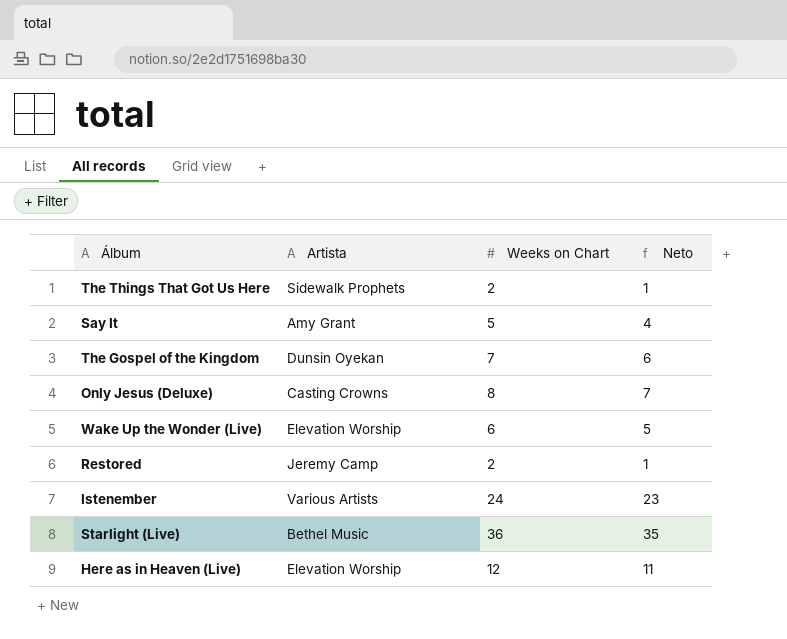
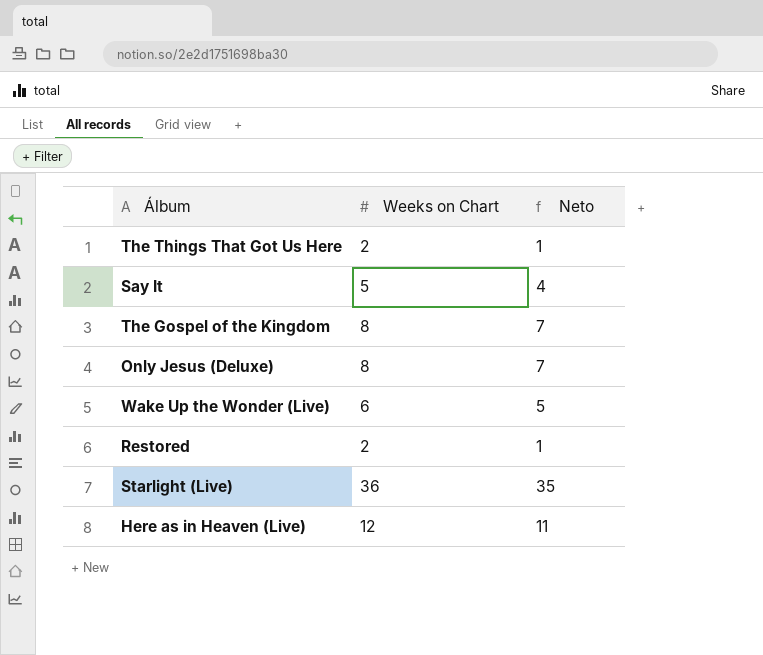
column Artista | position: 2 -> none
row Istenember: Various Artists | 24 | 23 -> none
The Gospel of the Kingdom | Weeks on Chart: 7 -> 8
The Gospel of the Kingdom | Neto: 6 -> 7

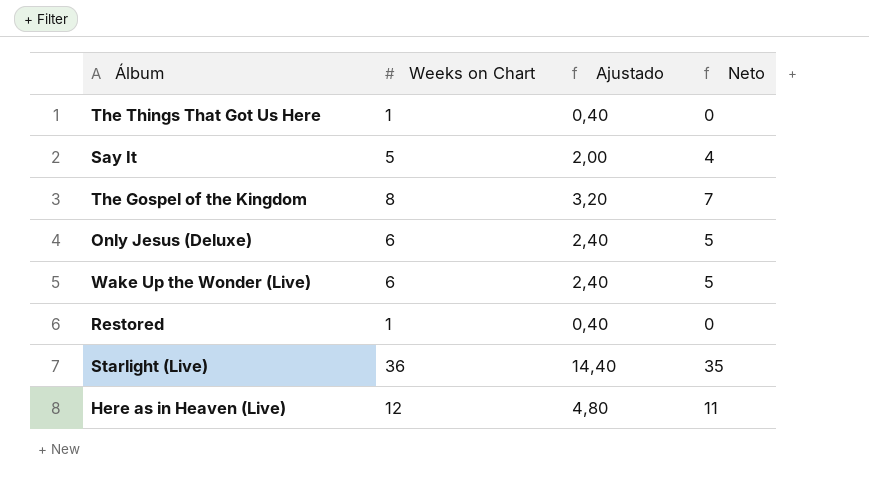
column Ajustado | formula: none -> [Weeks on Chart] * 0,4
The Things That Got Us Here | Weeks on Chart: 2 -> 1
The Things That Got Us Here | Neto: 1 -> 0
Only Jesus (Deluxe) | Weeks on Chart: 8 -> 6
Only Jesus (Deluxe) | Neto: 7 -> 5
Restored | Weeks on Chart: 2 -> 1
Restored | Neto: 1 -> 0

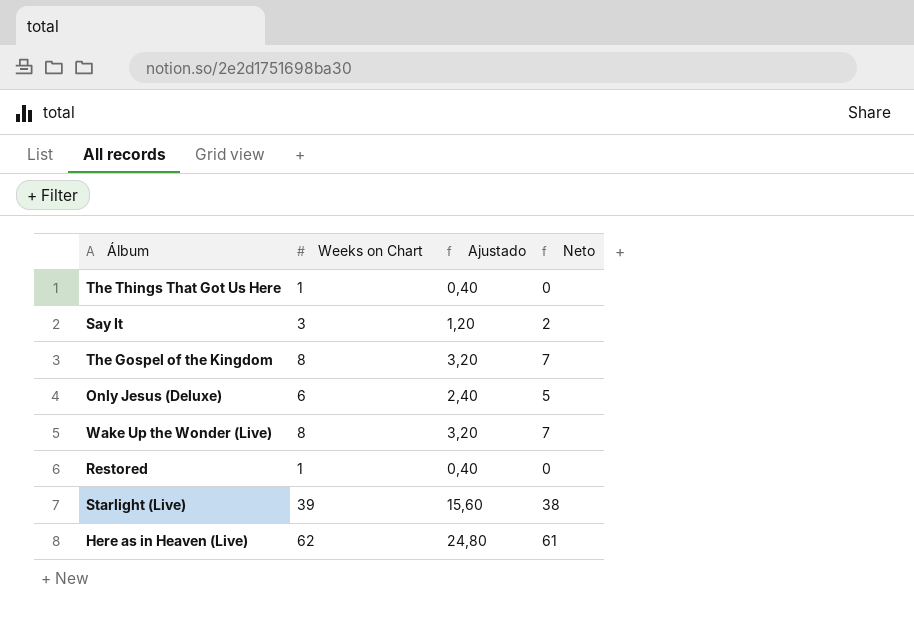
Say It | Weeks on Chart: 5 -> 3
Say It | Ajustado: 2,00 -> 1,20
Say It | Neto: 4 -> 2
Wake Up the Wonder (Live) | Weeks on Chart: 6 -> 8
Wake Up the Wonder (Live) | Ajustado: 2,40 -> 3,20
Wake Up the Wonder (Live) | Neto: 5 -> 7
Starlight (Live) | Weeks on Chart: 36 -> 39
Starlight (Live) | Ajustado: 14,40 -> 15,60
Starlight (Live) | Neto: 35 -> 38
Here as in Heaven (Live) | Weeks on Chart: 12 -> 62
Here as in Heaven (Live) | Ajustado: 4,80 -> 24,80
Here as in Heaven (Live) | Neto: 11 -> 61

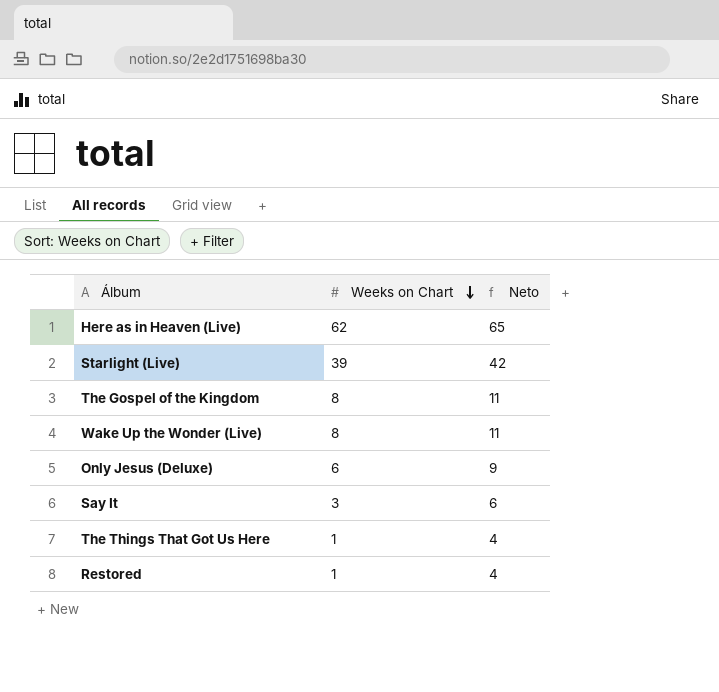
row order: none -> Weeks on Chart descending
column Ajustado | formula: [Weeks on Chart] * 0,4 -> none
column Neto | formula: [Weeks on Chart] - 1 -> [Weeks on Chart] + 3

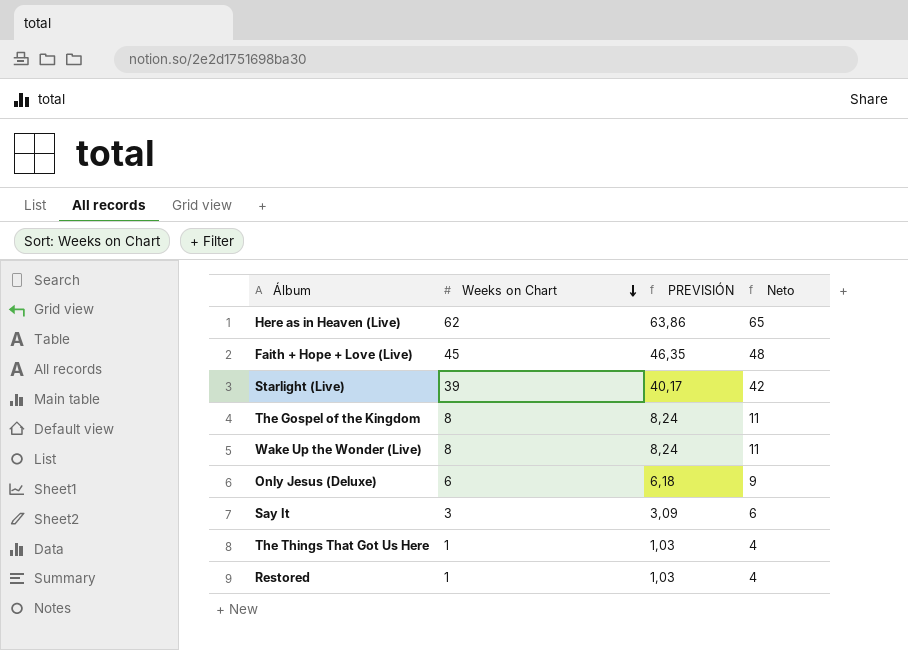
column PREVISIÓN | formula: none -> [Weeks on Chart] * 1,03
row Faith + Hope + Love (Live): none -> 45 | 46,35 | 48

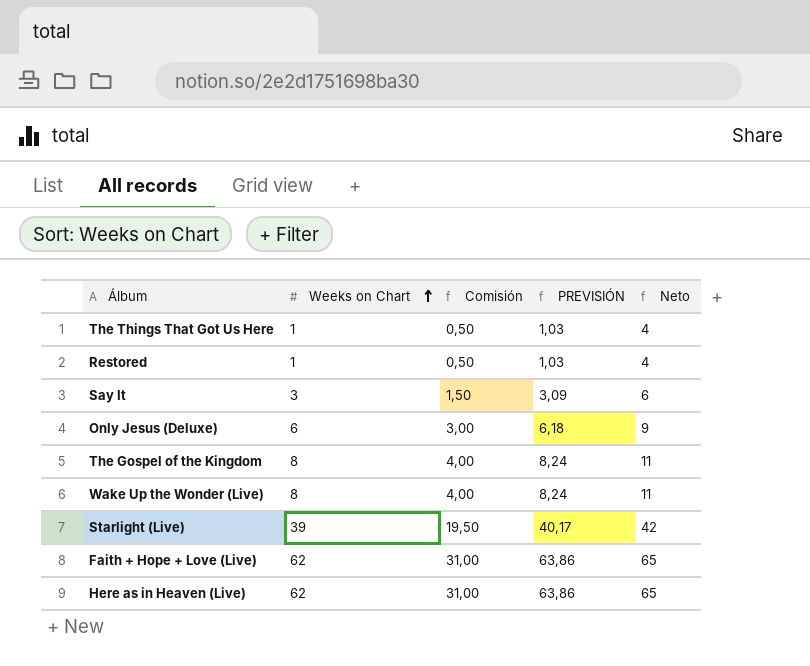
row order: Weeks on Chart descending -> Weeks on Chart ascending
column Comisión | formula: none -> [Weeks on Chart] * 0,5
Faith + Hope + Love (Live) | Weeks on Chart: 45 -> 62
Faith + Hope + Love (Live) | PREVISIÓN: 46,35 -> 63,86
Faith + Hope + Love (Live) | Neto: 48 -> 65

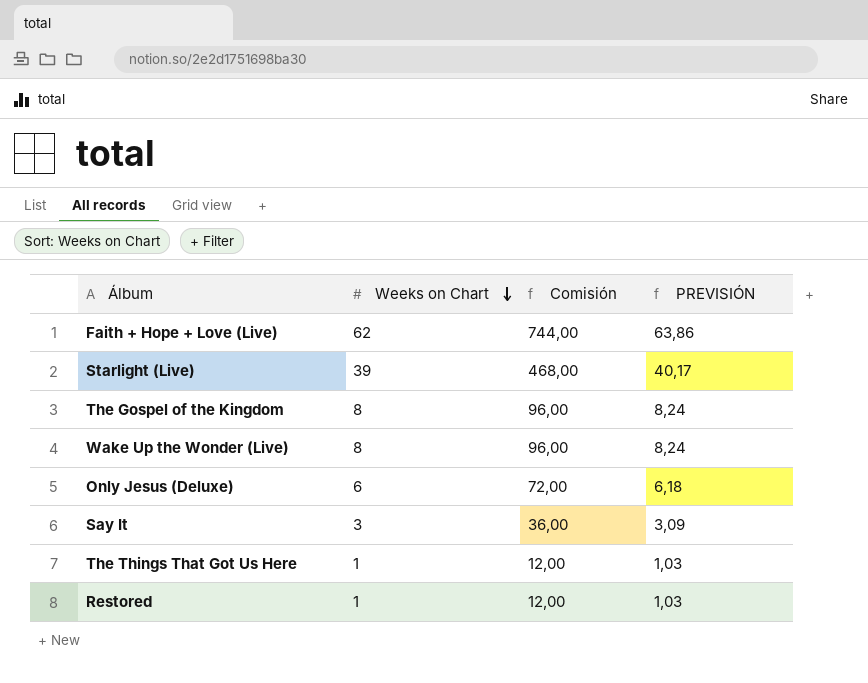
row order: Weeks on Chart ascending -> Weeks on Chart descending
column Neto | formula: [Weeks on Chart] + 3 -> none
column Comisión | formula: [Weeks on Chart] * 0,5 -> [Weeks on Chart] * 12
row Here as in Heaven (Live): 62 | 31,00 | 63,86 | 65 -> none

